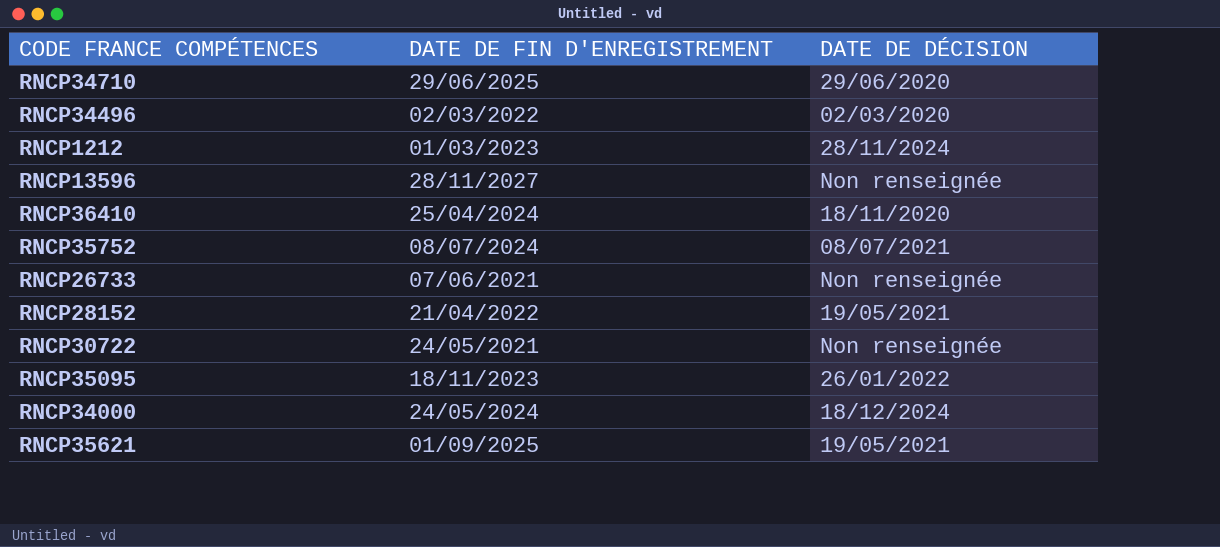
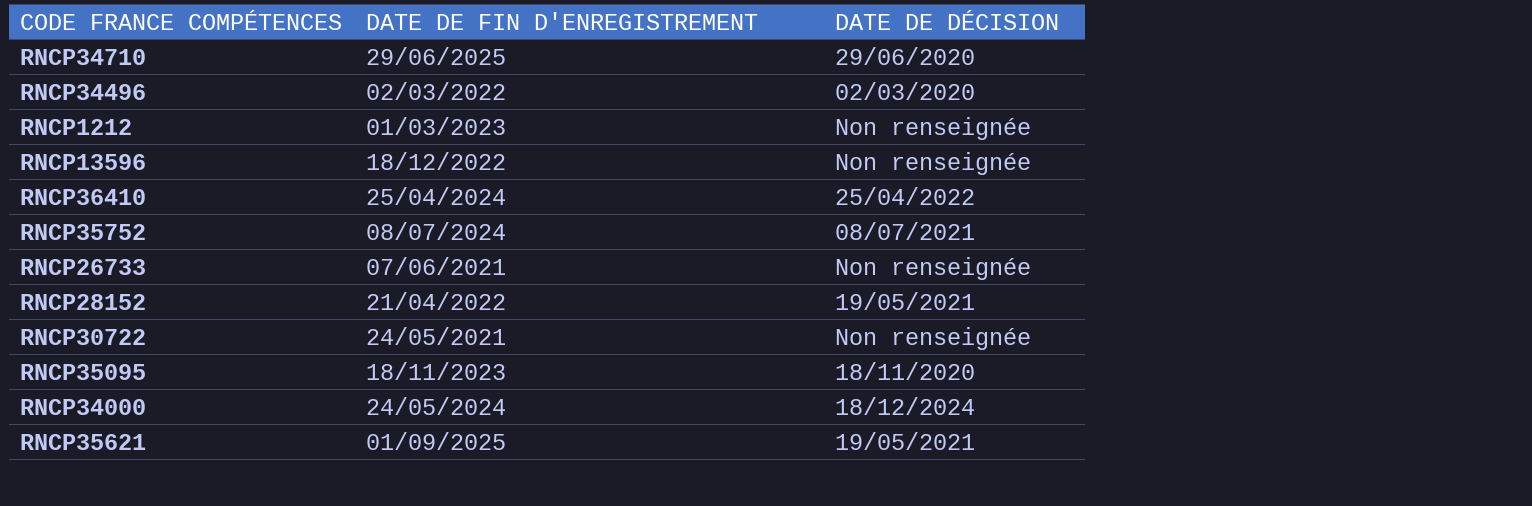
RNCP1212 | DATE DE DÉCISION: 28/11/2024 -> Non renseignée
RNCP13596 | DATE DE FIN D'ENREGISTREMENT: 28/11/2027 -> 18/12/2022
RNCP36410 | DATE DE DÉCISION: 18/11/2020 -> 25/04/2022
RNCP35095 | DATE DE DÉCISION: 26/01/2022 -> 18/11/2020

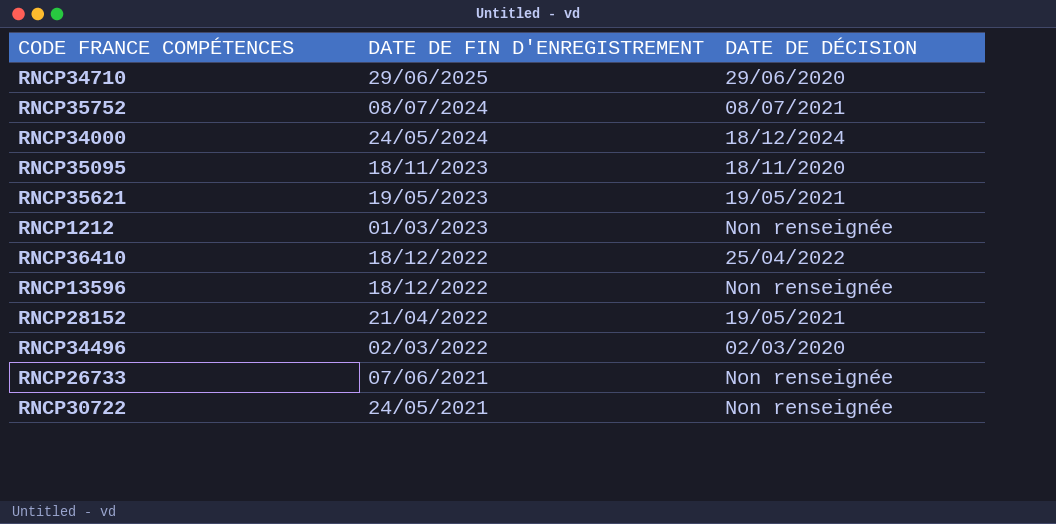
row order: none -> DATE DE FIN D'ENREGISTREMENT descending
RNCP35621 | DATE DE FIN D'ENREGISTREMENT: 01/09/2025 -> 19/05/2023
RNCP36410 | DATE DE FIN D'ENREGISTREMENT: 25/04/2024 -> 18/12/2022

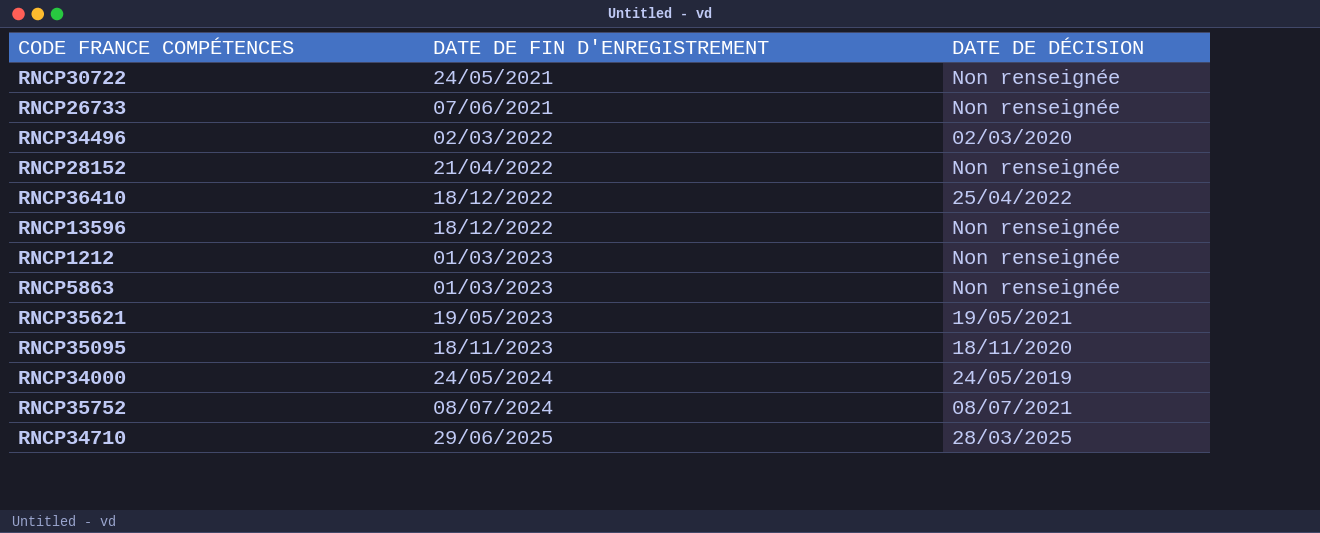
row order: DATE DE FIN D'ENREGISTREMENT descending -> DATE DE FIN D'ENREGISTREMENT ascending
RNCP28152 | DATE DE DÉCISION: 19/05/2021 -> Non renseignée
row RNCP5863: none -> 01/03/2023 | Non renseignée
RNCP34000 | DATE DE DÉCISION: 18/12/2024 -> 24/05/2019
RNCP34710 | DATE DE DÉCISION: 29/06/2020 -> 28/03/2025

